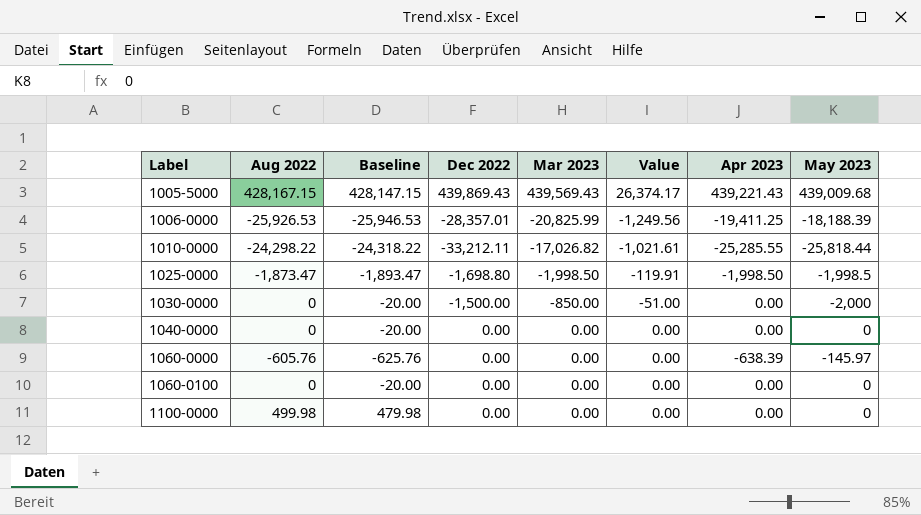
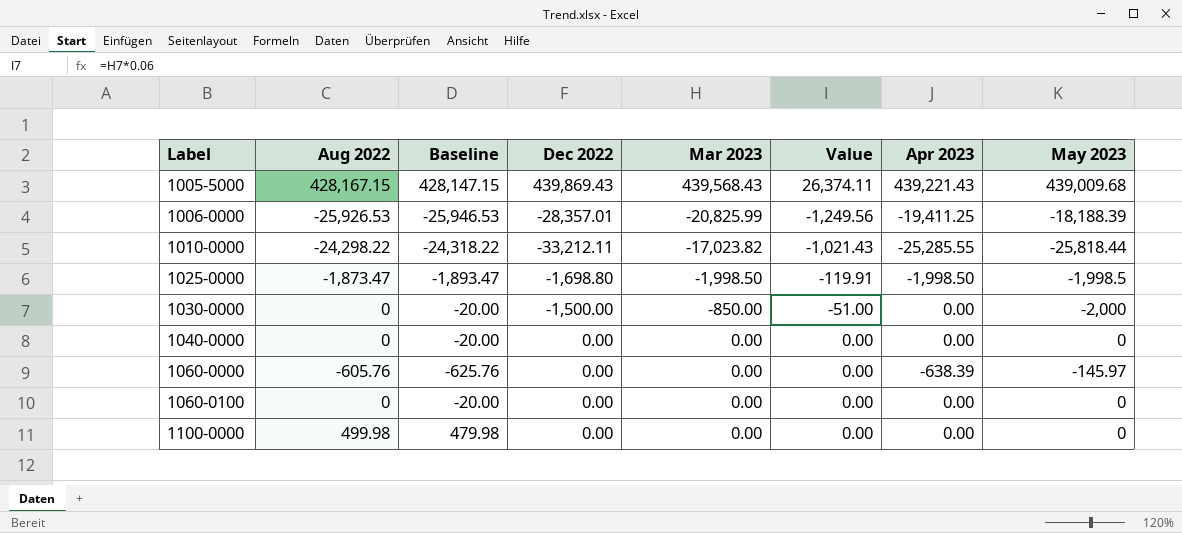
1005-5000 | Mar 2023: 439,569.43 -> 439,568.43
1005-5000 | Value: 26,374.17 -> 26,374.11
1010-0000 | Mar 2023: -17,026.82 -> -17,023.82
1010-0000 | Value: -1,021.61 -> -1,021.43

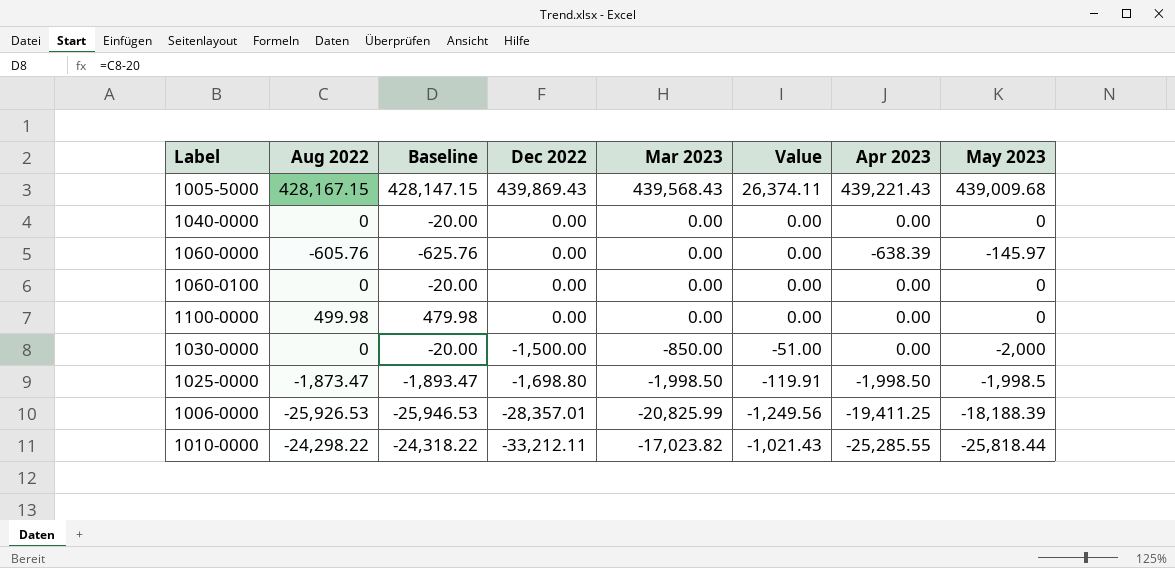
row order: Label ascending -> Dec 2022 descending

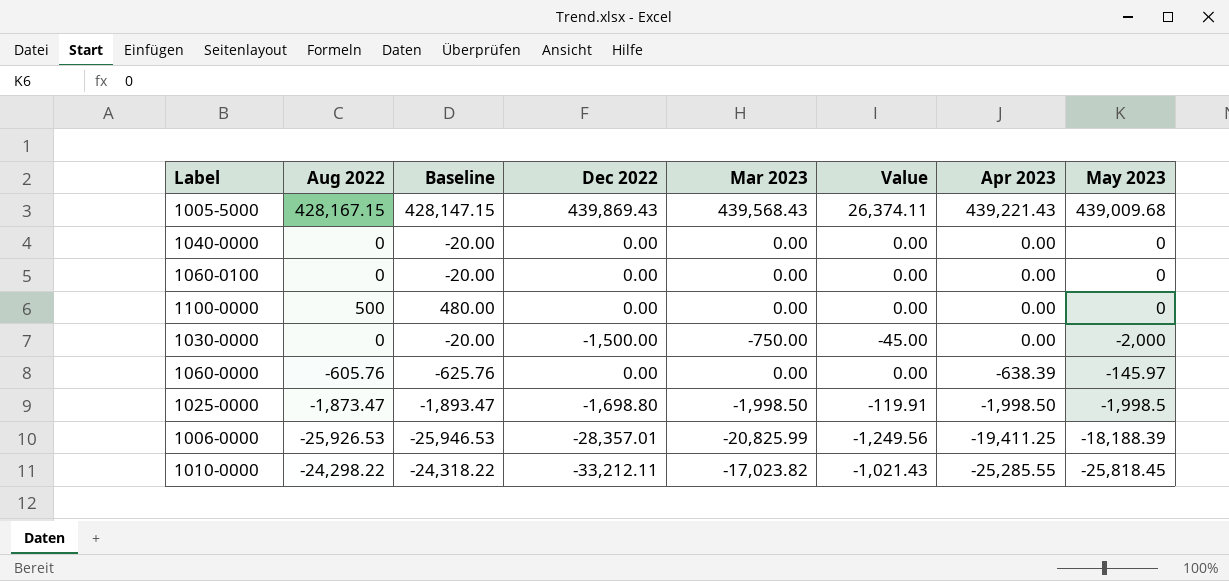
row order: Dec 2022 descending -> Apr 2023 descending
1100-0000 | Aug 2022: 499.98 -> 500
1100-0000 | Baseline: 479.98 -> 480.00
1030-0000 | Mar 2023: -850.00 -> -750.00
1030-0000 | Value: -51.00 -> -45.00
1010-0000 | May 2023: -25,818.44 -> -25,818.45

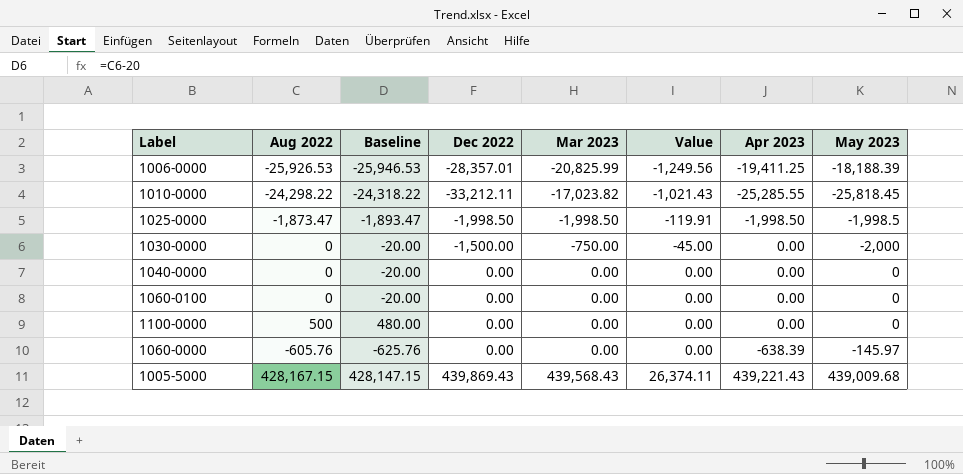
row order: Apr 2023 descending -> Mar 2023 ascending
1025-0000 | Dec 2022: -1,698.80 -> -1,998.50

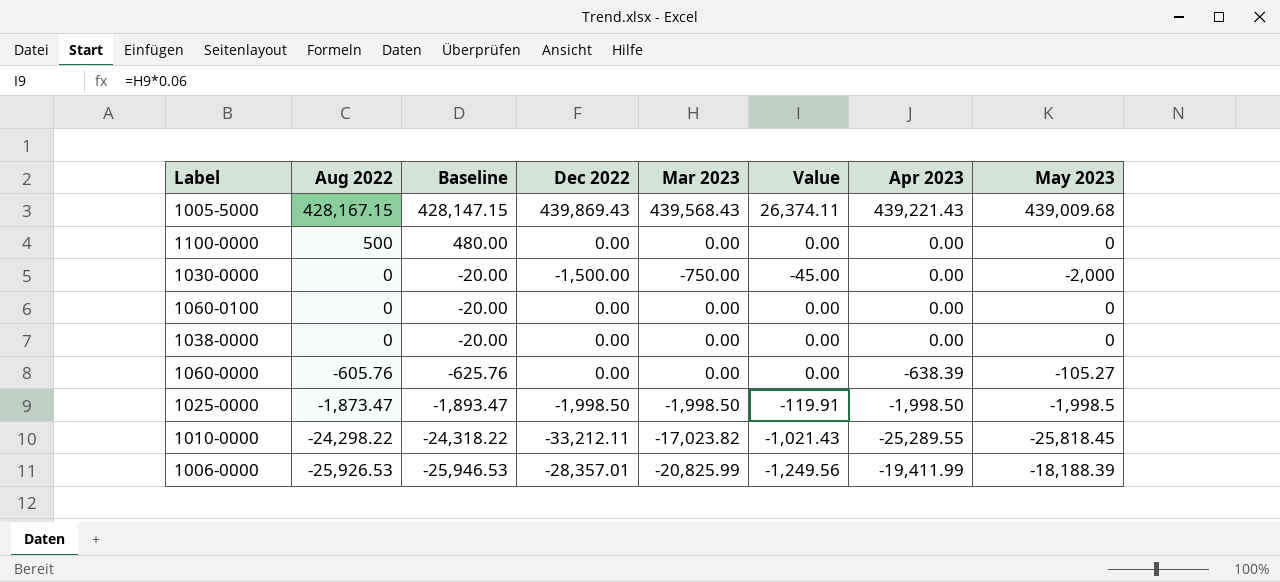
row order: Mar 2023 ascending -> Aug 2022 descending
row 1040-0000: 0 | -20.00 | 0.00 | 0.00 | 0.00 | 0.00 | 0 -> none
row 1038-0000: none -> 0 | -20.00 | 0.00 | 0.00 | 0.00 | 0.00 | 0
1060-0000 | May 2023: -145.97 -> -105.27
1010-0000 | Apr 2023: -25,285.55 -> -25,289.55
1006-0000 | Apr 2023: -19,411.25 -> -19,411.99

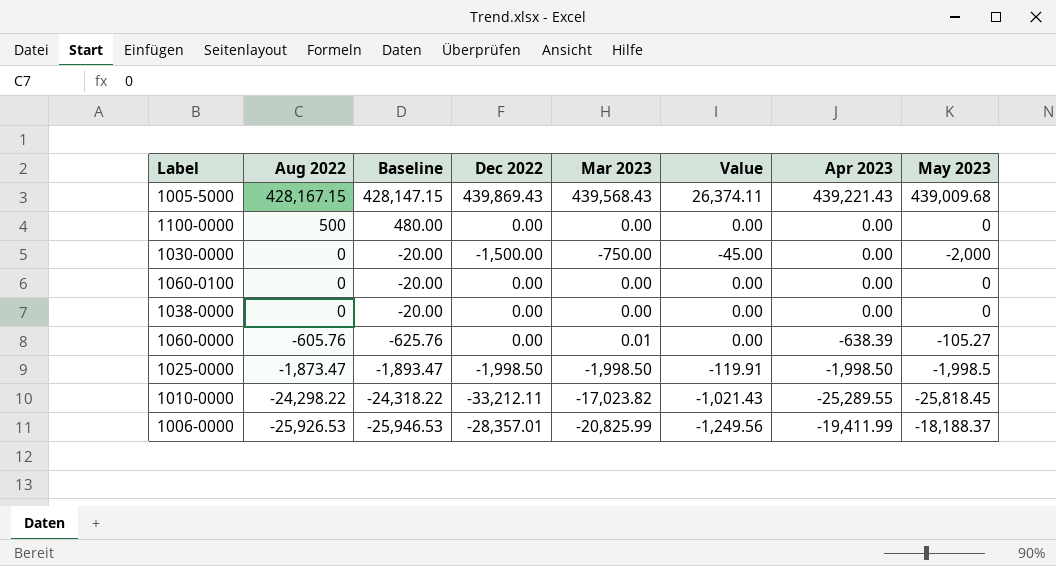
1060-0000 | Mar 2023: 0.00 -> 0.01
1006-0000 | May 2023: -18,188.39 -> -18,188.37

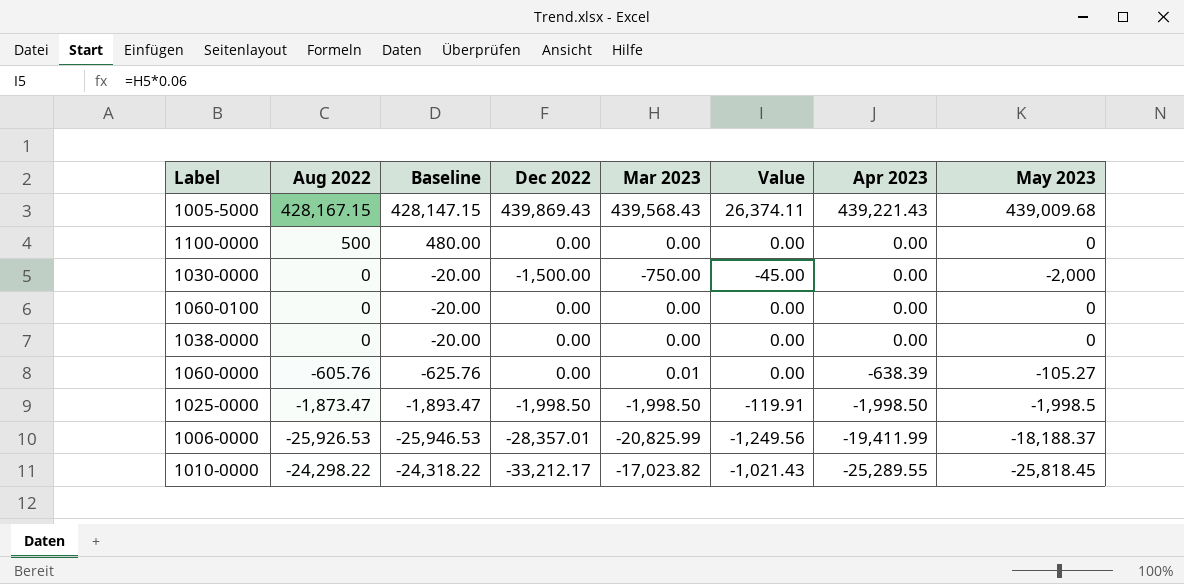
row order: Aug 2022 descending -> Apr 2023 descending
1010-0000 | Dec 2022: -33,212.11 -> -33,212.17

